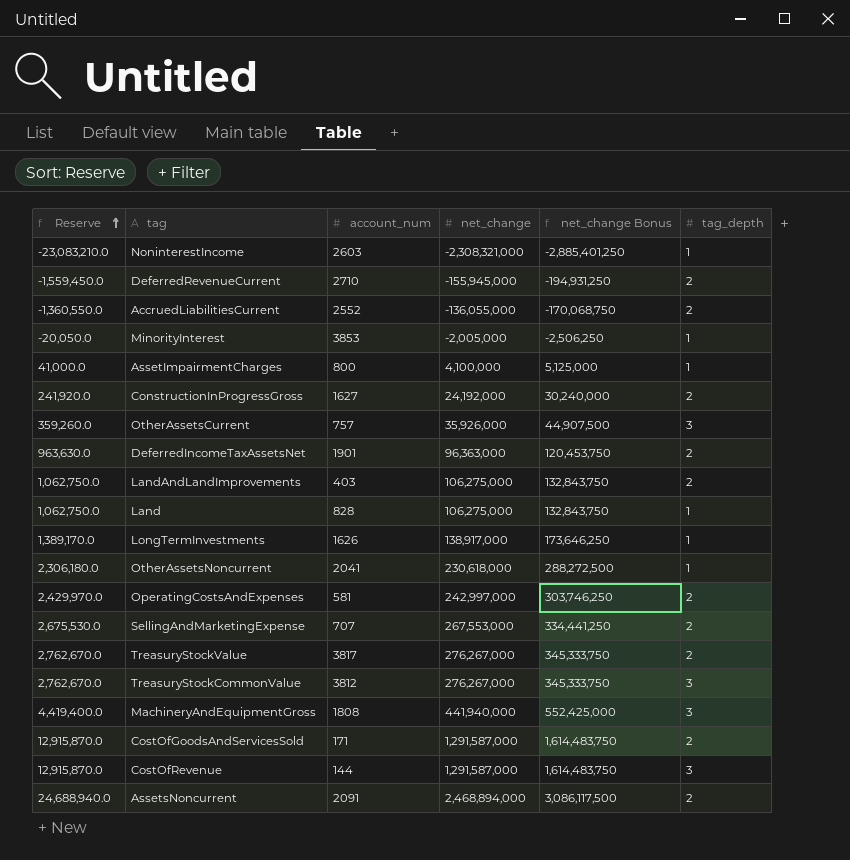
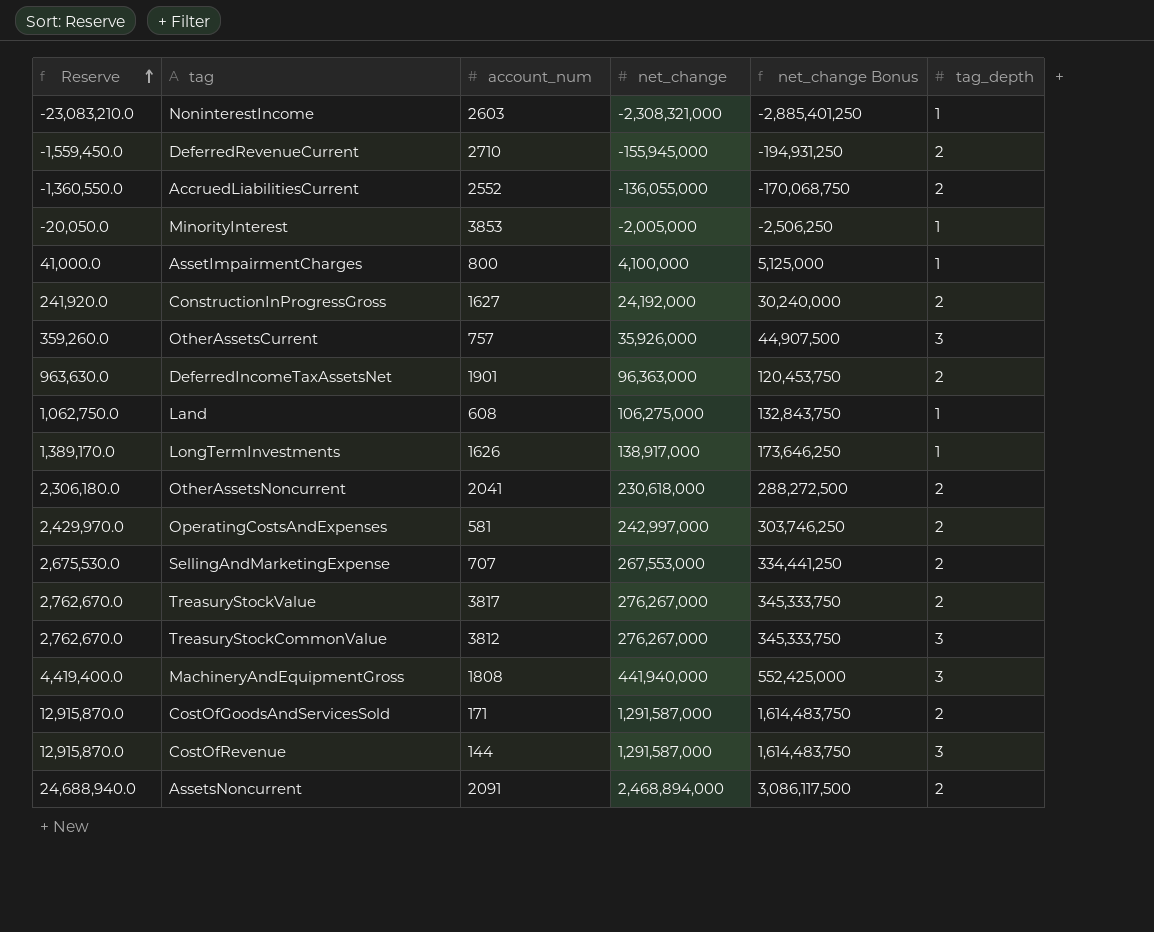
row LandAndLandImprovements: 1,062,750.0 | 403 | 106,275,000 | 132,843,750 | 2 -> none
Land | account_num: 828 -> 608
OtherAssetsNoncurrent | tag_depth: 1 -> 2

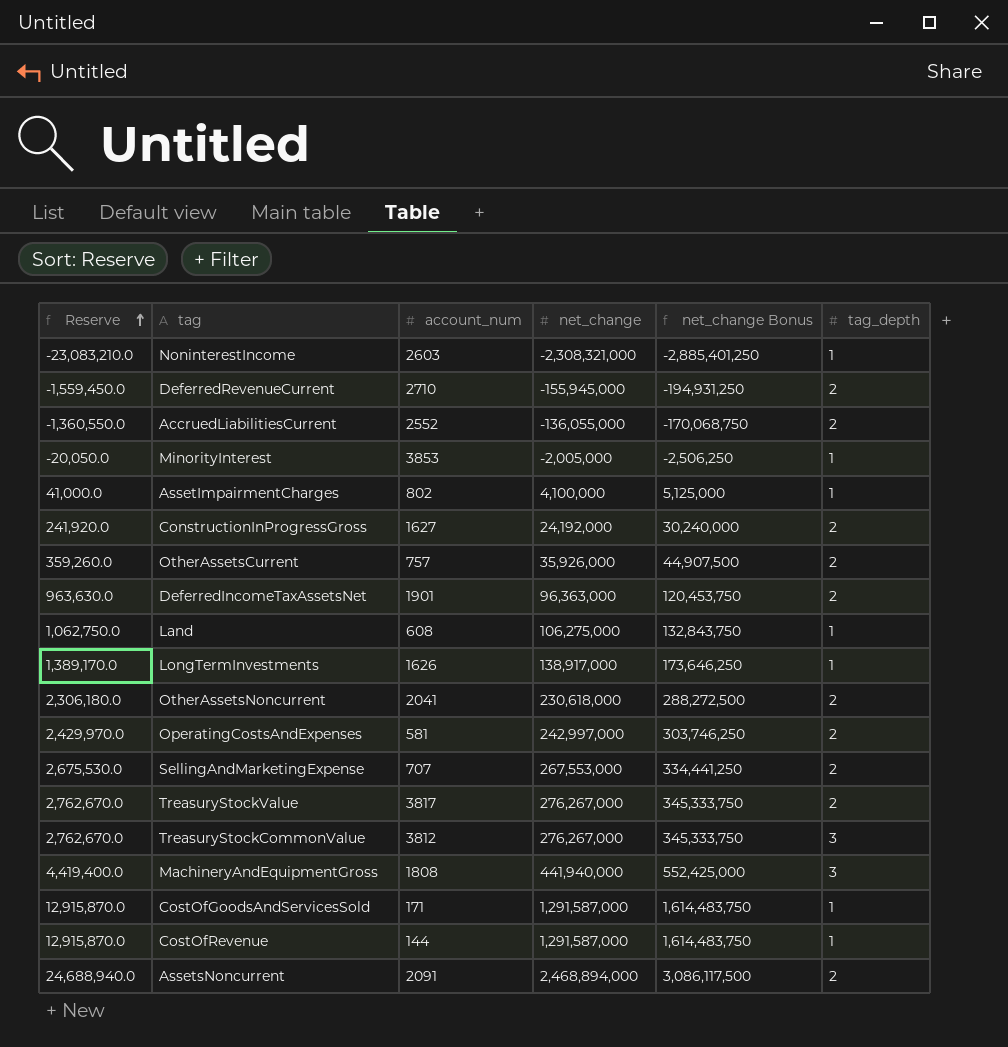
AssetImpairmentCharges | account_num: 800 -> 802
OtherAssetsCurrent | tag_depth: 3 -> 2
CostOfGoodsAndServicesSold | tag_depth: 2 -> 1
CostOfRevenue | tag_depth: 3 -> 1

